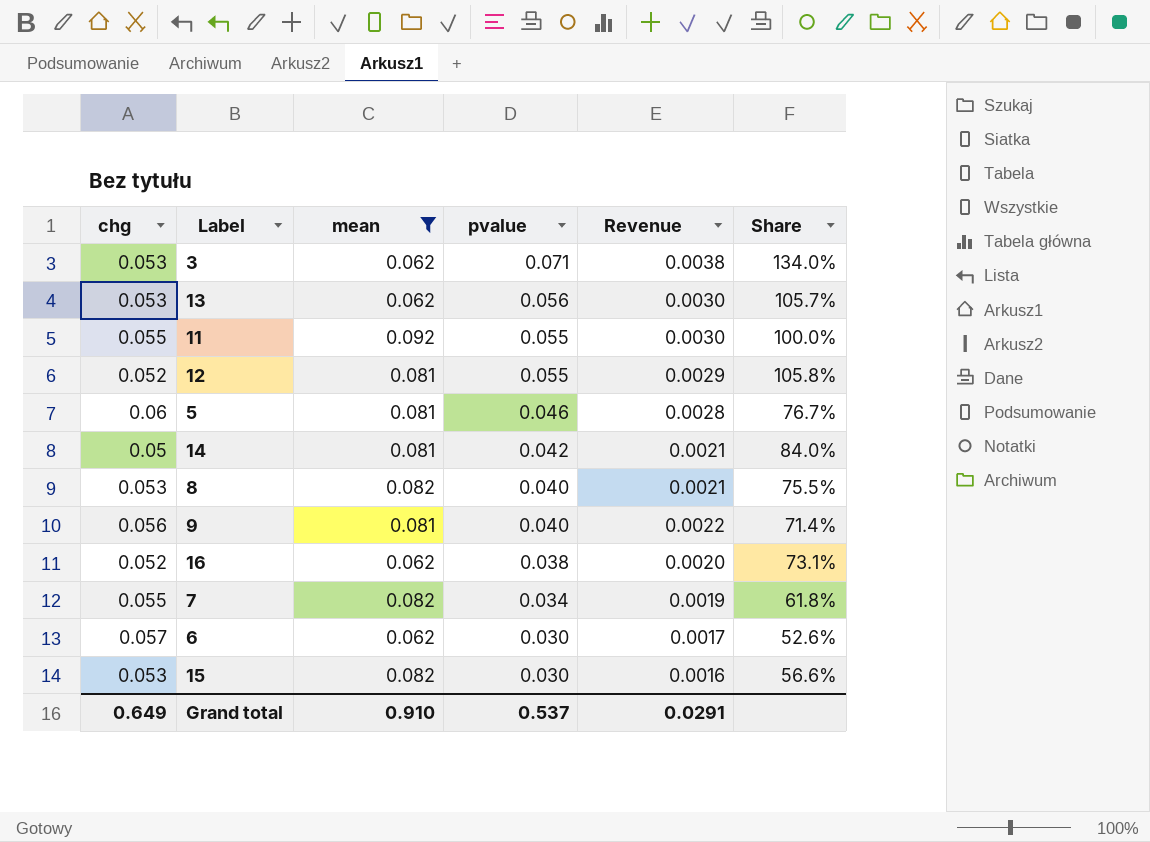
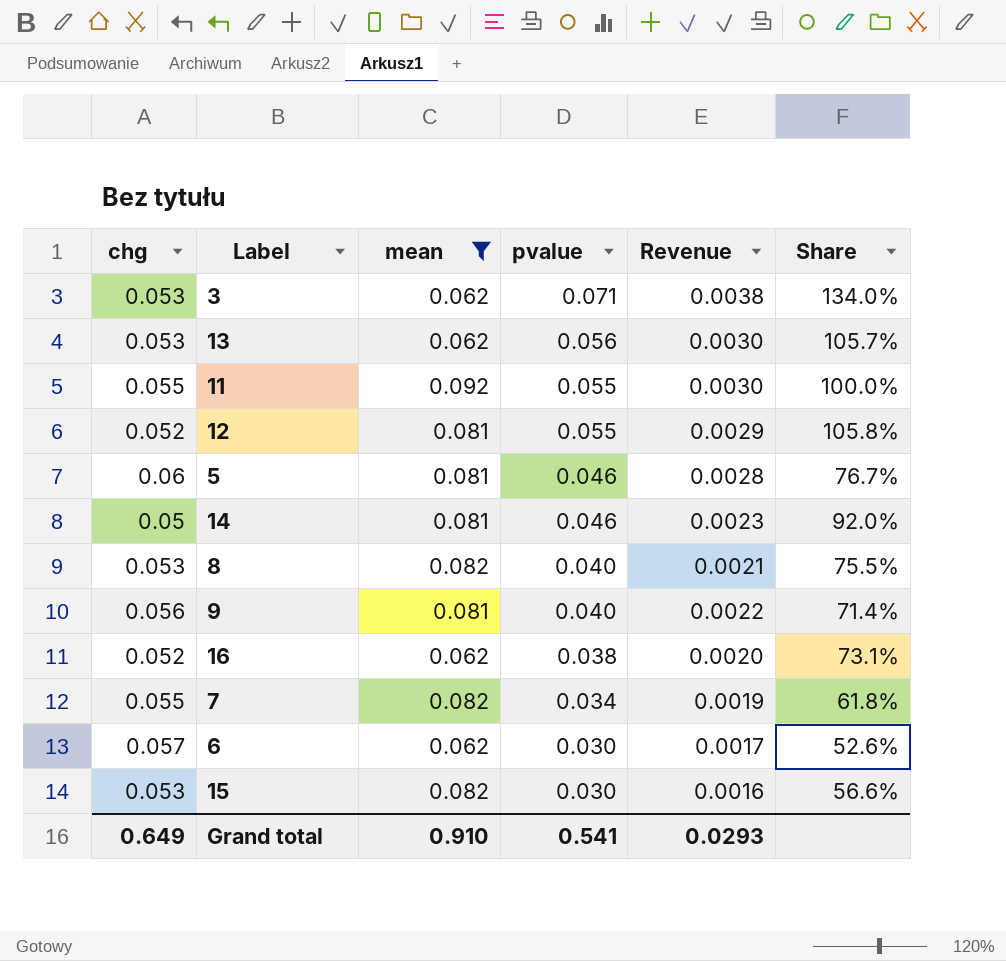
14 | pvalue: 0.042 -> 0.046
14 | Revenue: 0.0021 -> 0.0023
14 | Share: 84.0% -> 92.0%
Grand total | pvalue: 0.537 -> 0.541
Grand total | Revenue: 0.0291 -> 0.0293

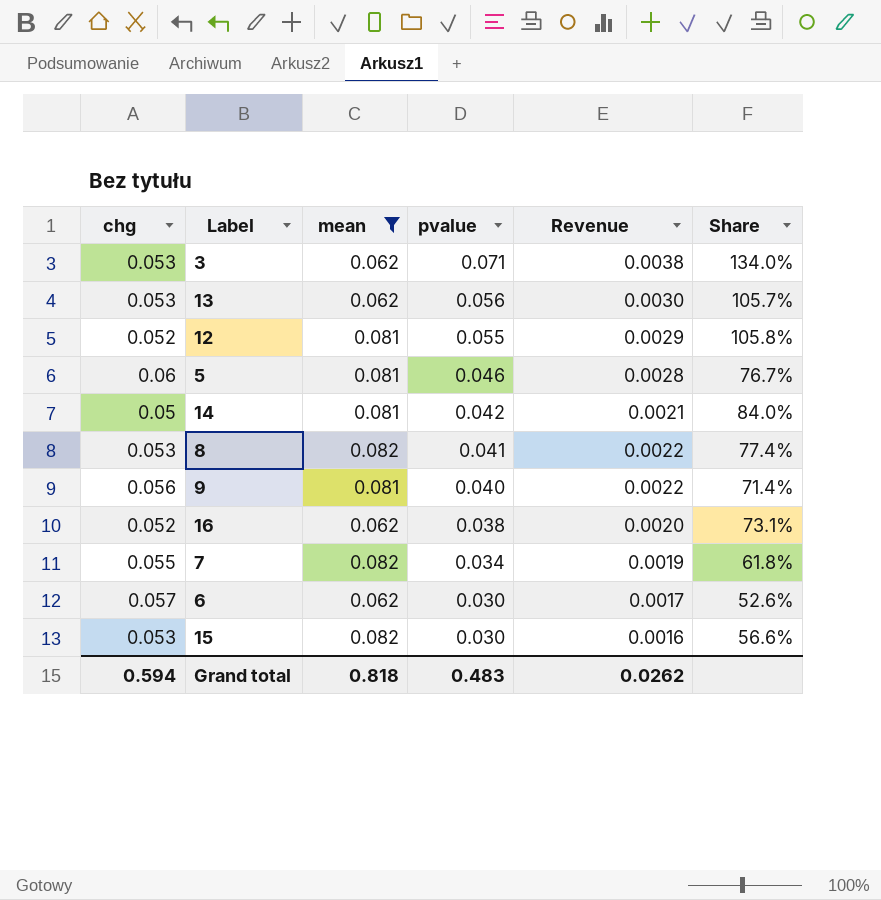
row 11: 0.055 | 0.092 | 0.055 | 0.0030 | 100.0% -> none
14 | pvalue: 0.046 -> 0.042
14 | Revenue: 0.0023 -> 0.0021
14 | Share: 92.0% -> 84.0%
8 | pvalue: 0.040 -> 0.041
8 | Revenue: 0.0021 -> 0.0022
8 | Share: 75.5% -> 77.4%
Grand total | chg: 0.649 -> 0.594
Grand total | mean: 0.910 -> 0.818
Grand total | pvalue: 0.541 -> 0.483
Grand total | Revenue: 0.0293 -> 0.0262

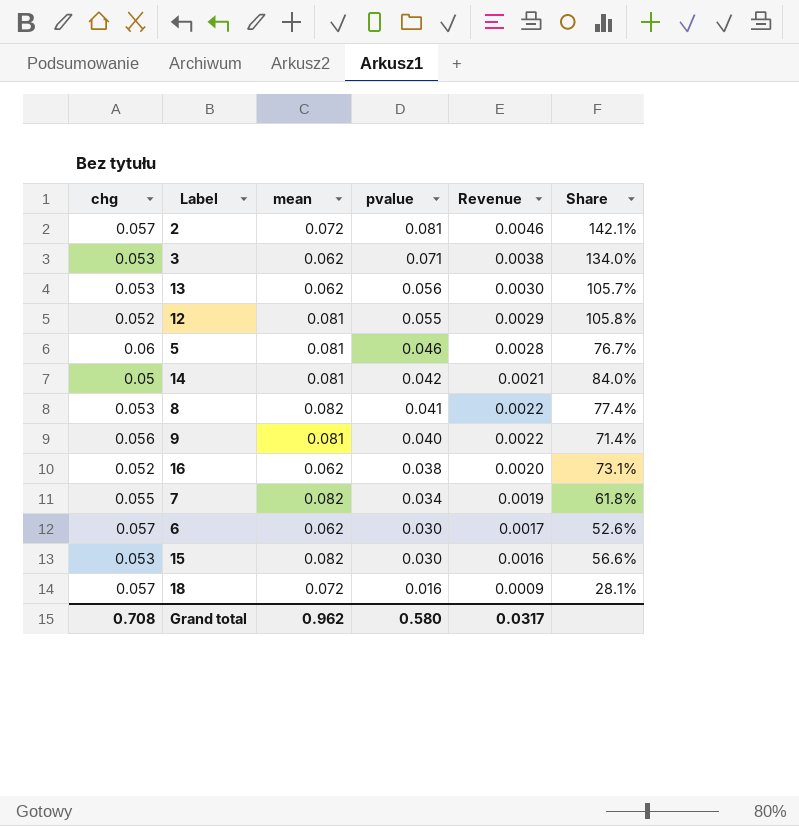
filter: mean != 0.072 -> none
Grand total | chg: 0.594 -> 0.708
Grand total | mean: 0.818 -> 0.962
Grand total | pvalue: 0.483 -> 0.580
Grand total | Revenue: 0.0262 -> 0.0317

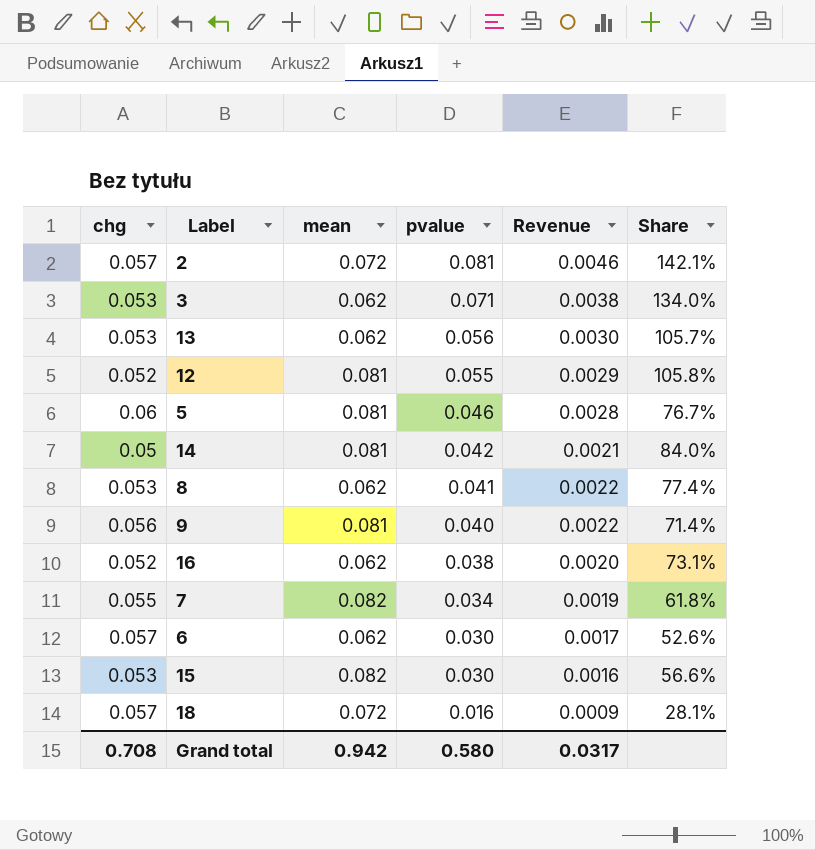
8 | mean: 0.082 -> 0.062
Grand total | mean: 0.962 -> 0.942

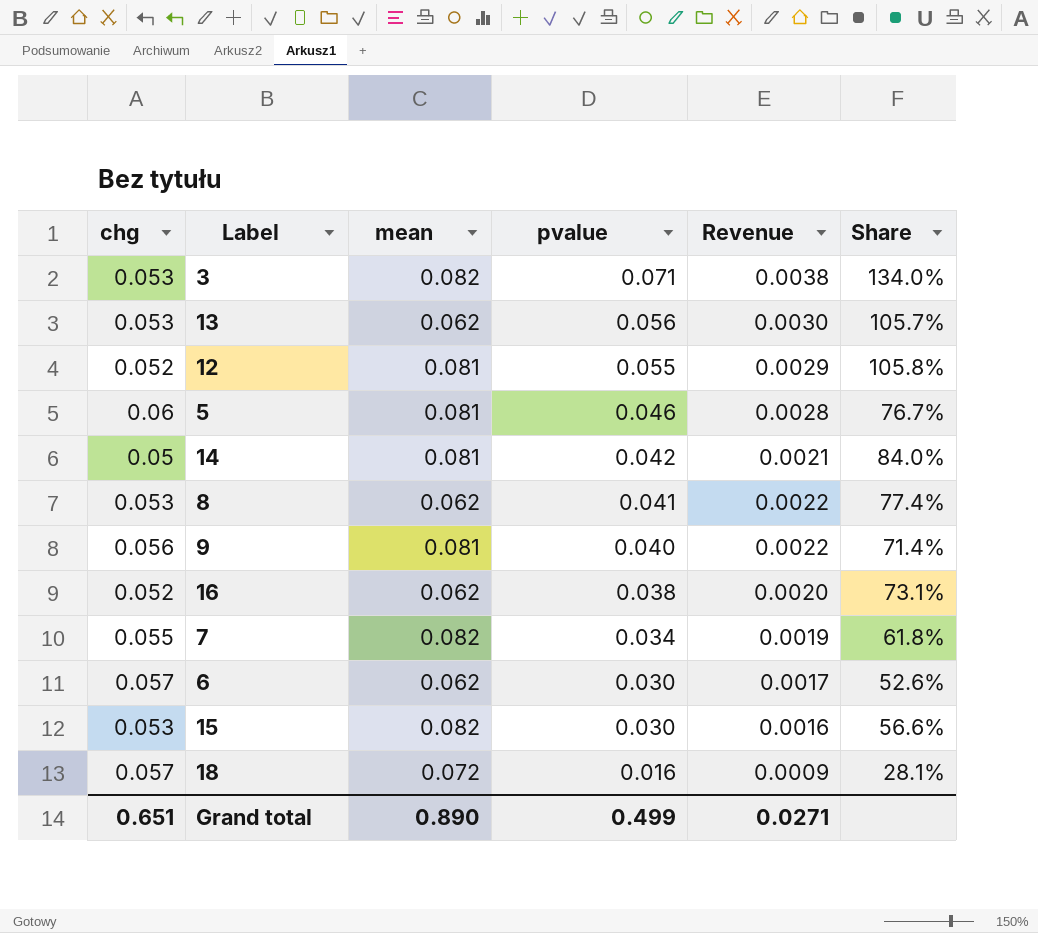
row 2: 0.057 | 0.072 | 0.081 | 0.0046 | 142.1% -> none
3 | mean: 0.062 -> 0.082
Grand total | chg: 0.708 -> 0.651
Grand total | mean: 0.942 -> 0.890
Grand total | pvalue: 0.580 -> 0.499
Grand total | Revenue: 0.0317 -> 0.0271

